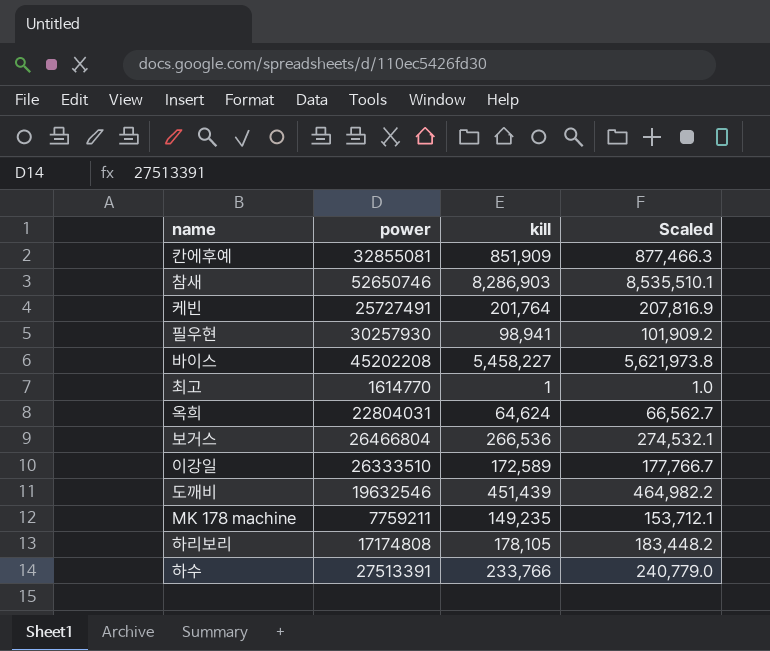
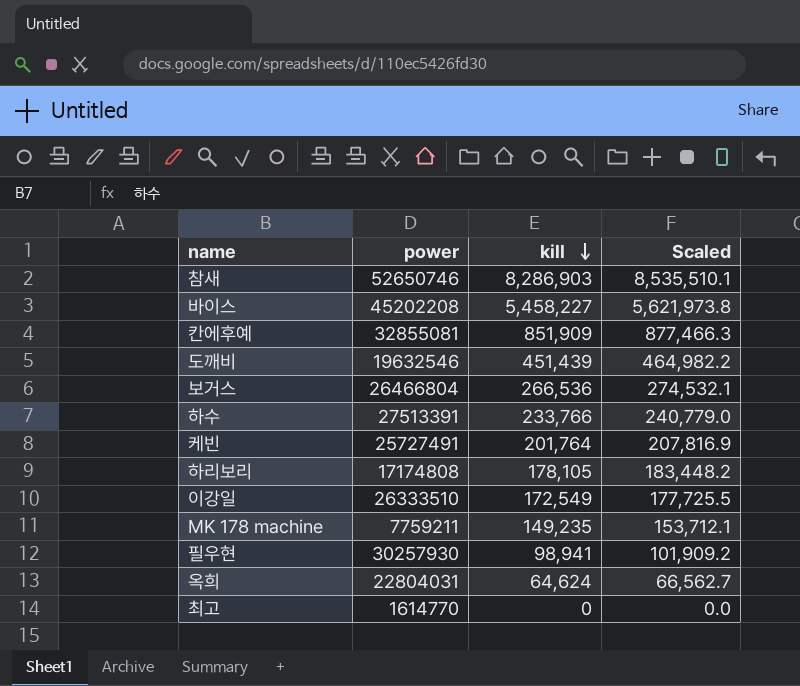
row order: none -> kill descending
이강일 | kill: 172,589 -> 172,549
이강일 | Scaled: 177,766.7 -> 177,725.5
최고 | kill: 1 -> 0
최고 | Scaled: 1.0 -> 0.0

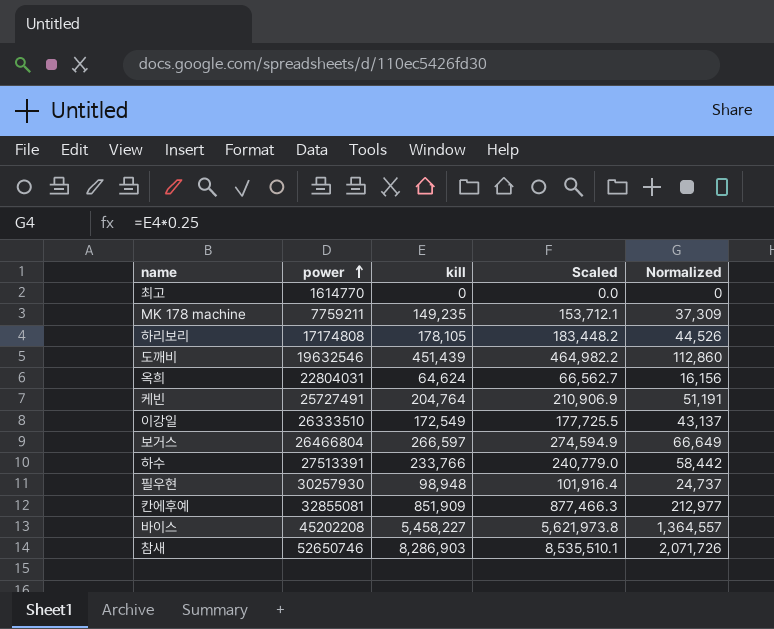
row order: kill descending -> power ascending
column Normalized | formula: none -> [kill] * 0.25
케빈 | kill: 201,764 -> 204,764
케빈 | Scaled: 207,816.9 -> 210,906.9
보거스 | kill: 266,536 -> 266,597
보거스 | Scaled: 274,532.1 -> 274,594.9
필우현 | kill: 98,941 -> 98,948
필우현 | Scaled: 101,909.2 -> 101,916.4

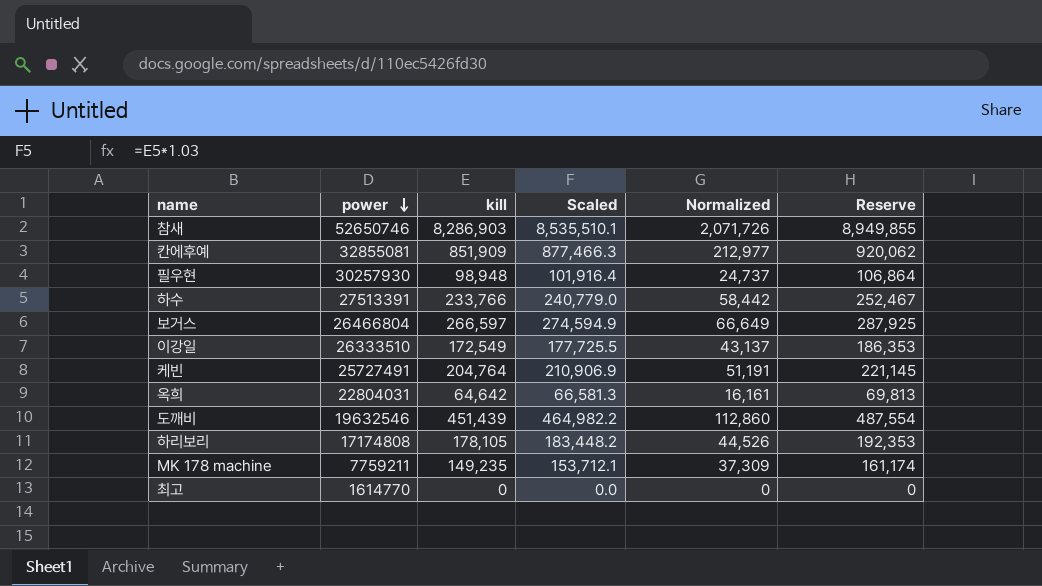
row order: power ascending -> power descending
column Reserve | formula: none -> [kill] * 1.08
row 바이스: 45202208 | 5,458,227 | 5,621,973.8 | 1,364,557 -> none
옥희 | kill: 64,624 -> 64,642
옥희 | Scaled: 66,562.7 -> 66,581.3
옥희 | Normalized: 16,156 -> 16,161

